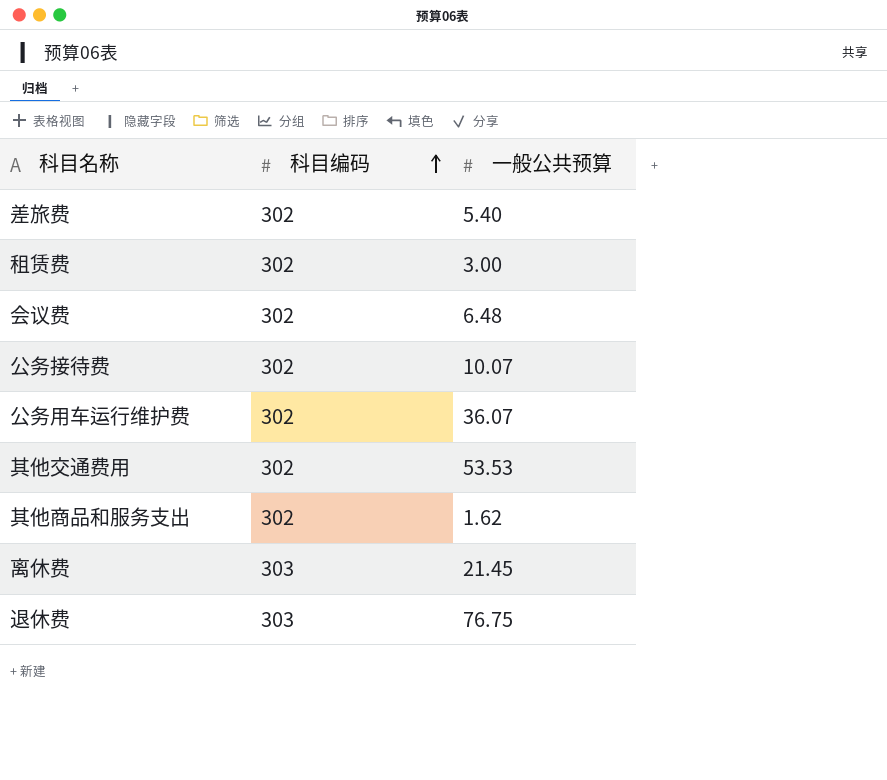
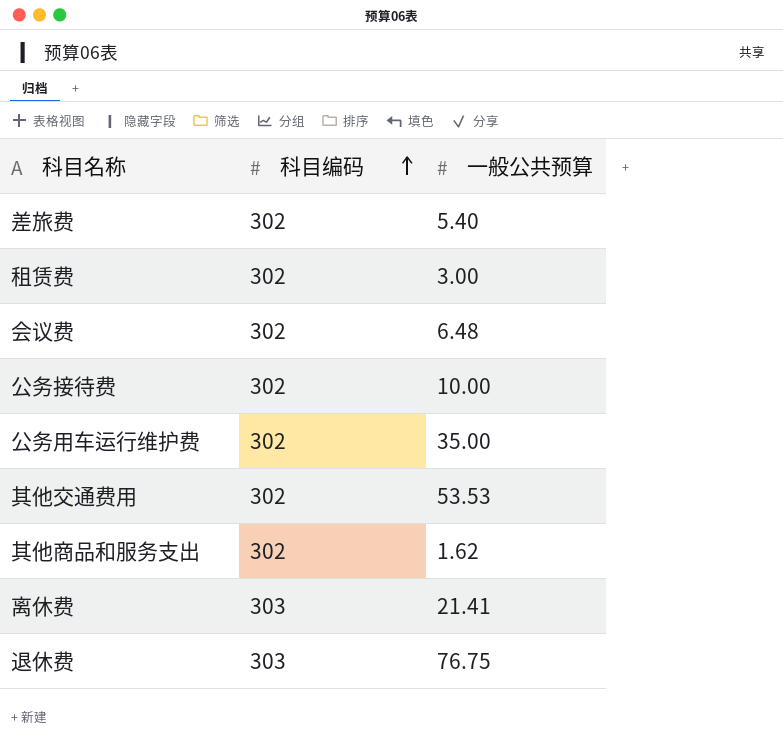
公务接待费 | 一般公共预算: 10.07 -> 10.00
公务用车运行维护费 | 一般公共预算: 36.07 -> 35.00
离休费 | 一般公共预算: 21.45 -> 21.41

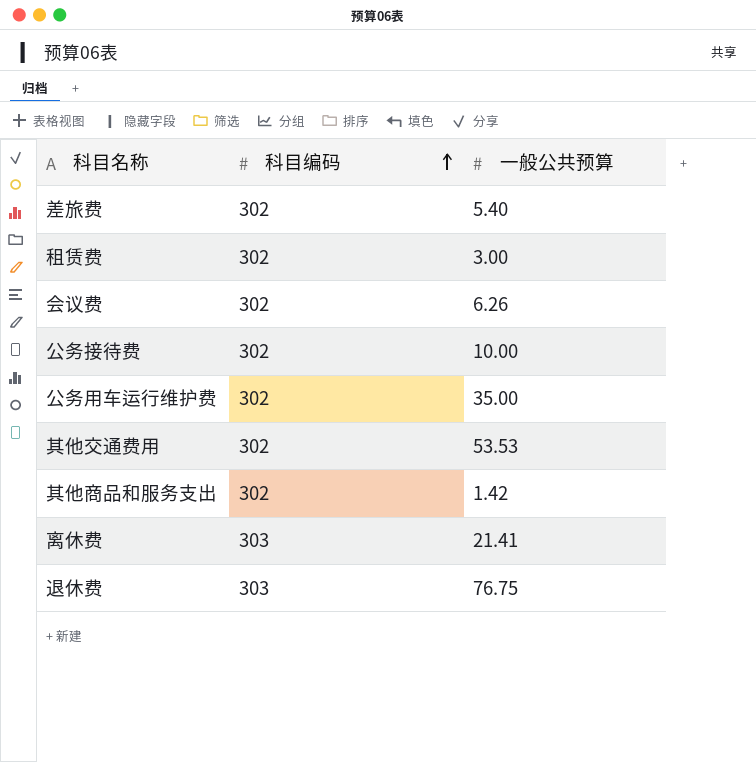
会议费 | 一般公共预算: 6.48 -> 6.26
其他商品和服务支出 | 一般公共预算: 1.62 -> 1.42

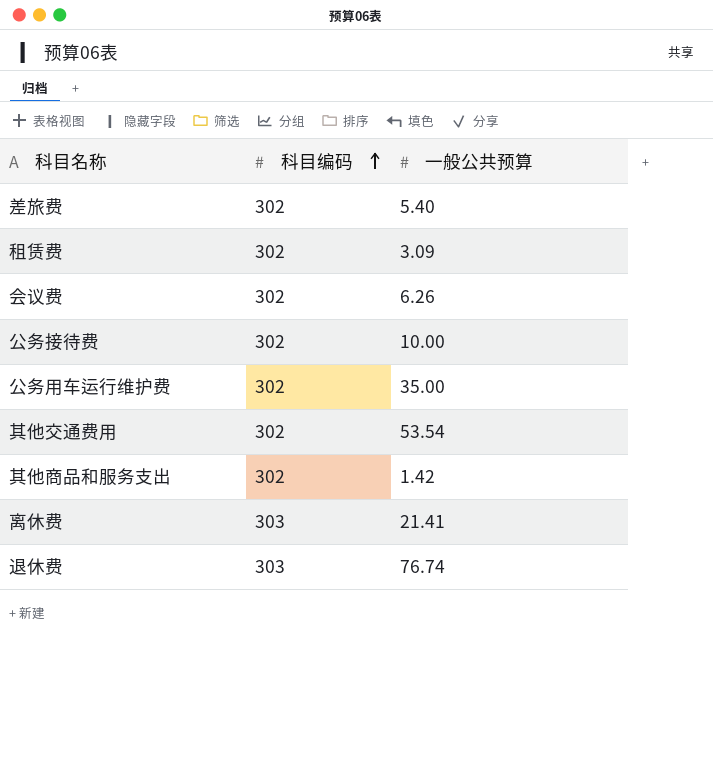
租赁费 | 一般公共预算: 3.00 -> 3.09
其他交通费用 | 一般公共预算: 53.53 -> 53.54
退休费 | 一般公共预算: 76.75 -> 76.74

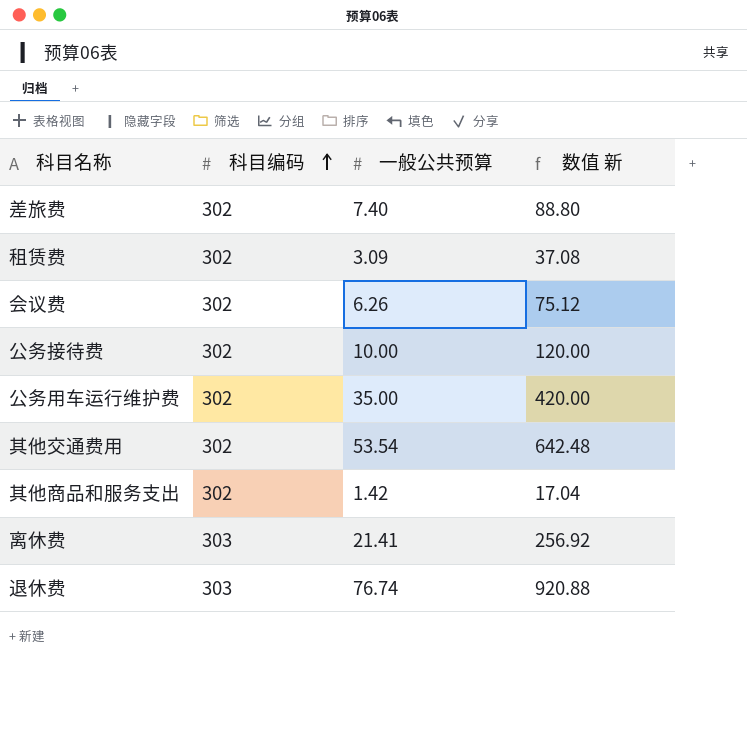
column 数值 新 | formula: none -> [一般公共预算] * 12
差旅费 | 一般公共预算: 5.40 -> 7.40

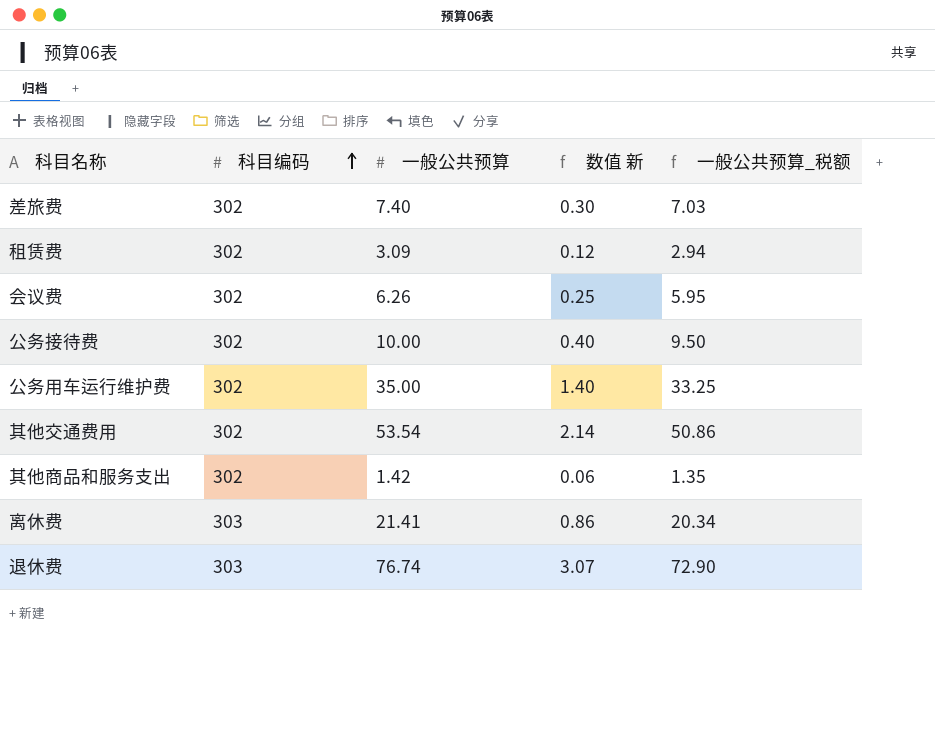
column 数值 新 | formula: [一般公共预算] * 12 -> [一般公共预算] * 0.04
column 一般公共预算_税额 | formula: none -> [一般公共预算] * 0.95

